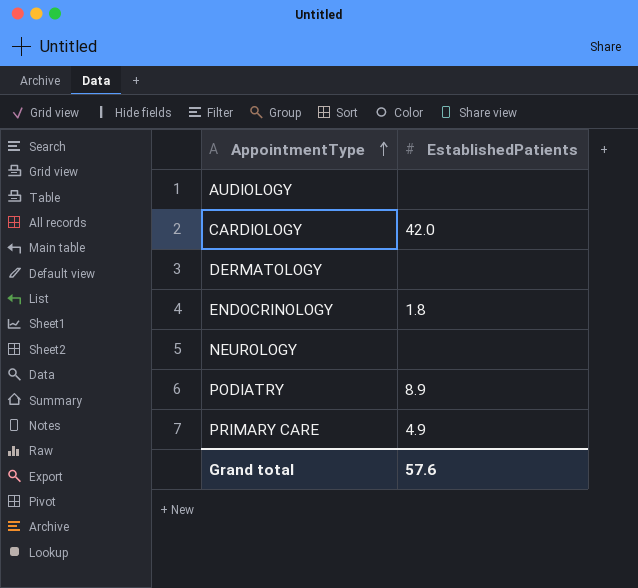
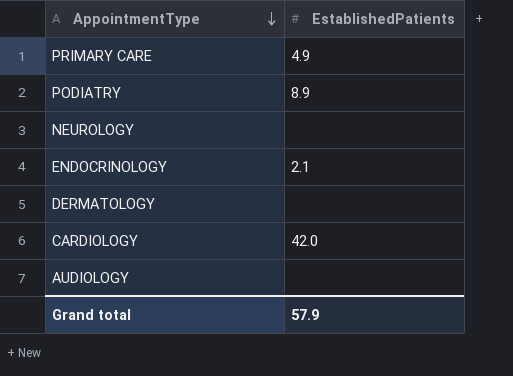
row order: AppointmentType ascending -> AppointmentType descending
ENDOCRINOLOGY | EstablishedPatients: 1.8 -> 2.1
Grand total | EstablishedPatients: 57.6 -> 57.9

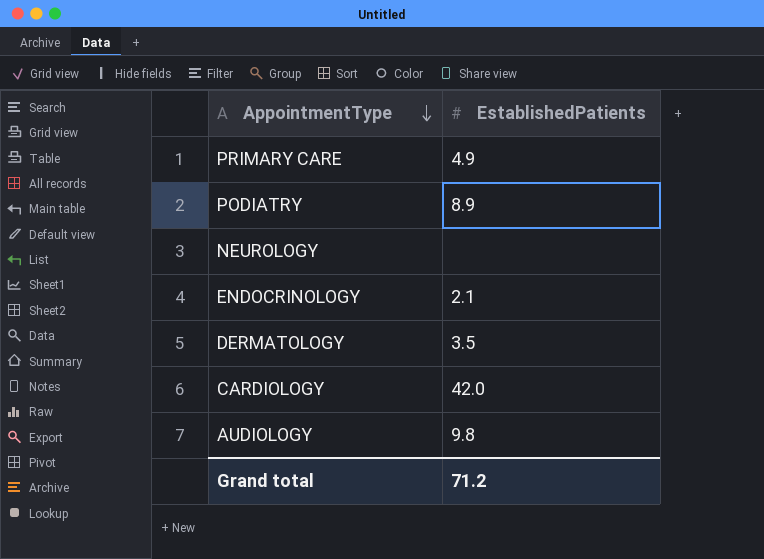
DERMATOLOGY | EstablishedPatients: none -> 3.5
AUDIOLOGY | EstablishedPatients: none -> 9.8
Grand total | EstablishedPatients: 57.9 -> 71.2

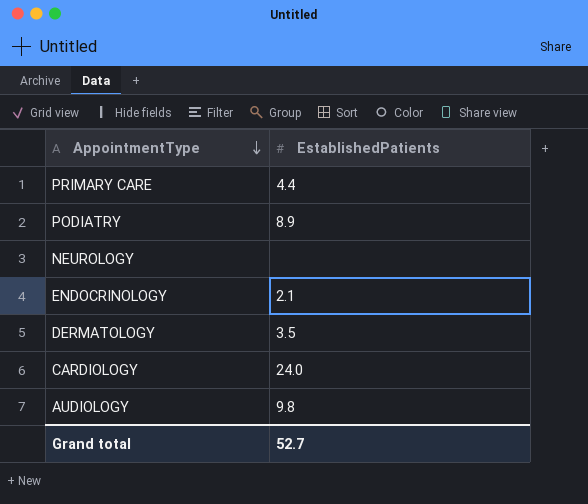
PRIMARY CARE | EstablishedPatients: 4.9 -> 4.4
CARDIOLOGY | EstablishedPatients: 42.0 -> 24.0
Grand total | EstablishedPatients: 71.2 -> 52.7

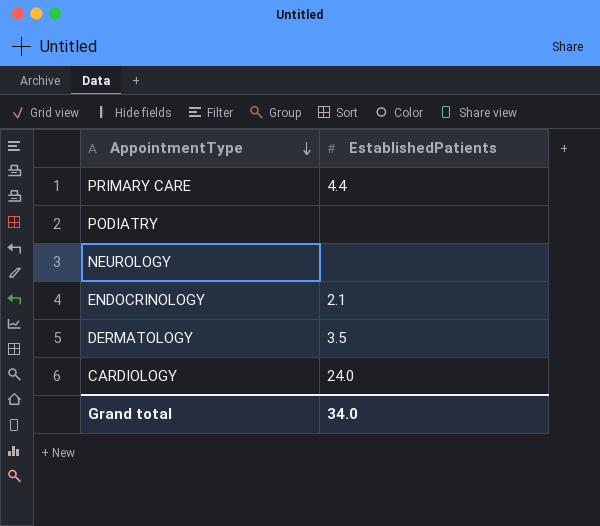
row AUDIOLOGY: 9.8 -> none
PODIATRY | EstablishedPatients: 8.9 -> none
Grand total | EstablishedPatients: 52.7 -> 34.0

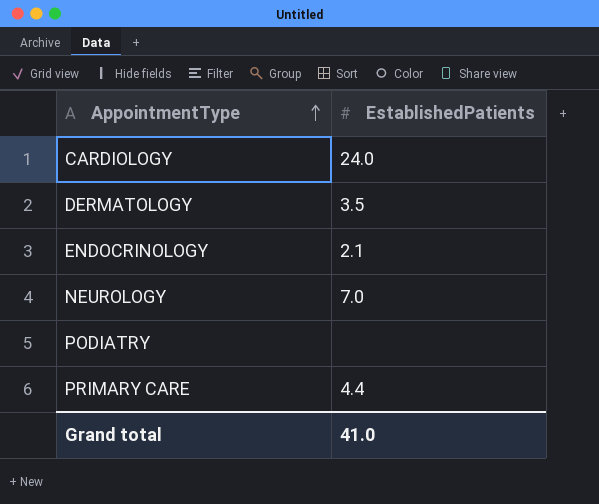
row order: AppointmentType descending -> AppointmentType ascending
NEUROLOGY | EstablishedPatients: none -> 7.0
Grand total | EstablishedPatients: 34.0 -> 41.0

